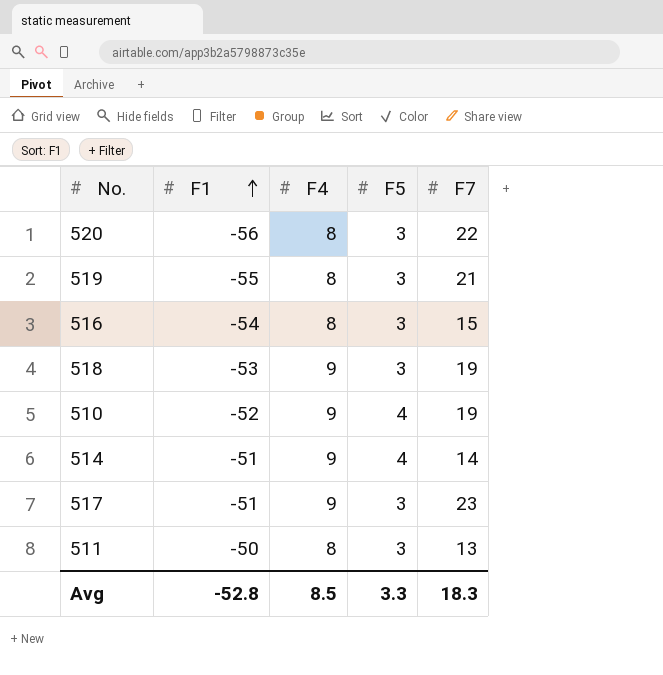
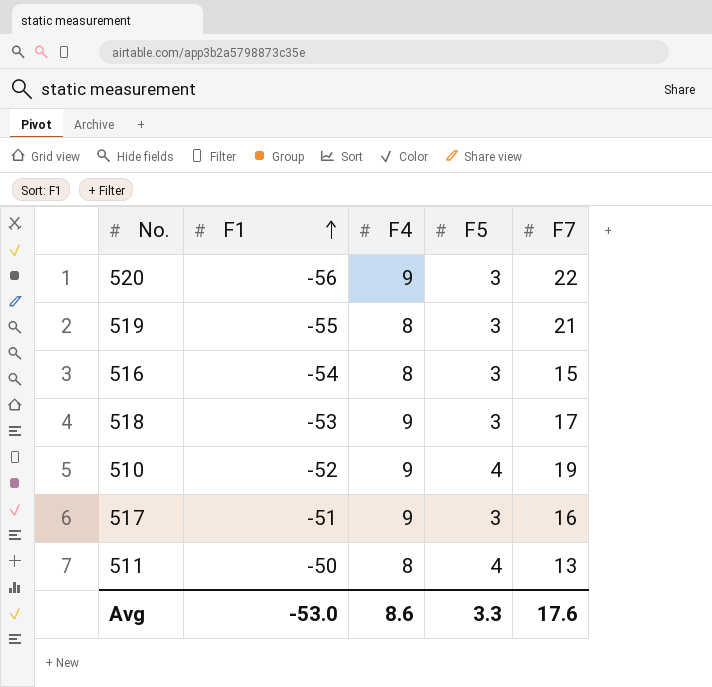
row 514: -51 | 9 | 4 | 14 -> none
520 | F4: 8 -> 9
518 | F7: 19 -> 17
517 | F7: 23 -> 16
511 | F5: 3 -> 4
Avg | F1: -52.8 -> -53.0
Avg | F4: 8.5 -> 8.6
Avg | F7: 18.3 -> 17.6

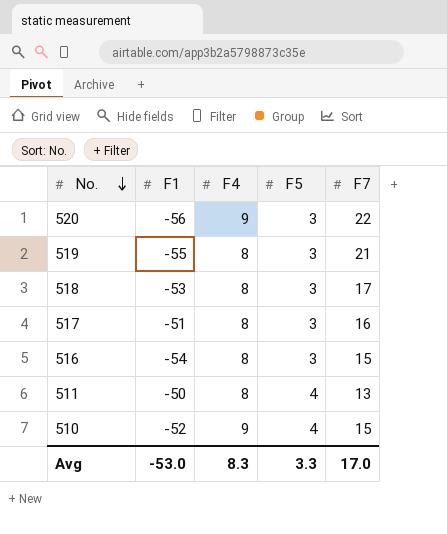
row order: F1 ascending -> No. descending
518 | F4: 9 -> 8
517 | F4: 9 -> 8
510 | F7: 19 -> 15
Avg | F4: 8.6 -> 8.3
Avg | F7: 17.6 -> 17.0

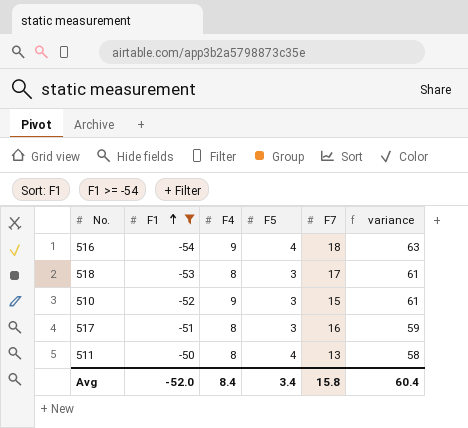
filter: none -> F1 >= -54
row order: No. descending -> F1 ascending
column variance | formula: none -> [F4] - [F1]
516 | F4: 8 -> 9
516 | F5: 3 -> 4
516 | F7: 15 -> 18
510 | F5: 4 -> 3
Avg | F1: -53.0 -> -52.0
Avg | F4: 8.3 -> 8.4
Avg | F5: 3.3 -> 3.4
Avg | F7: 17.0 -> 15.8

